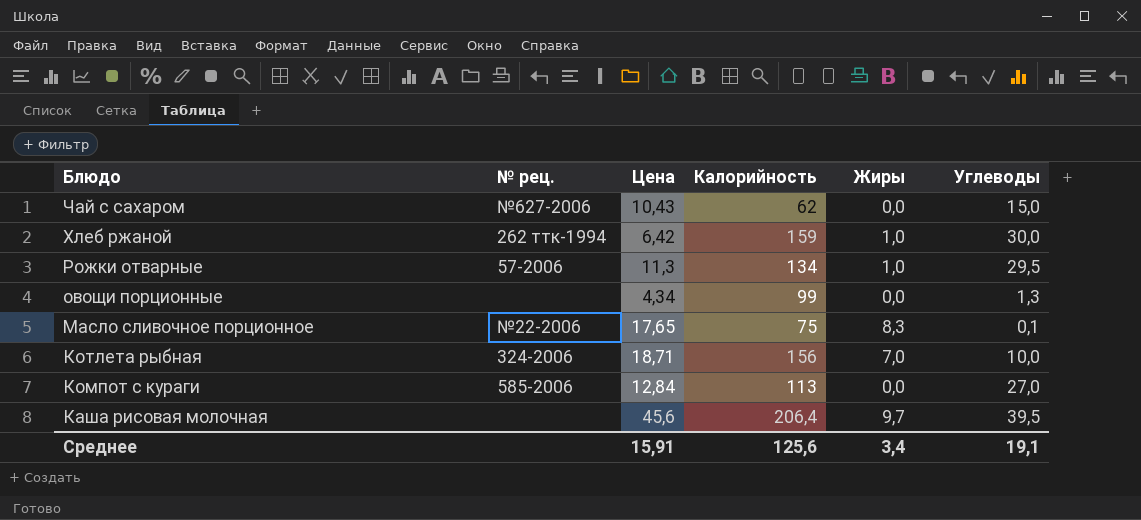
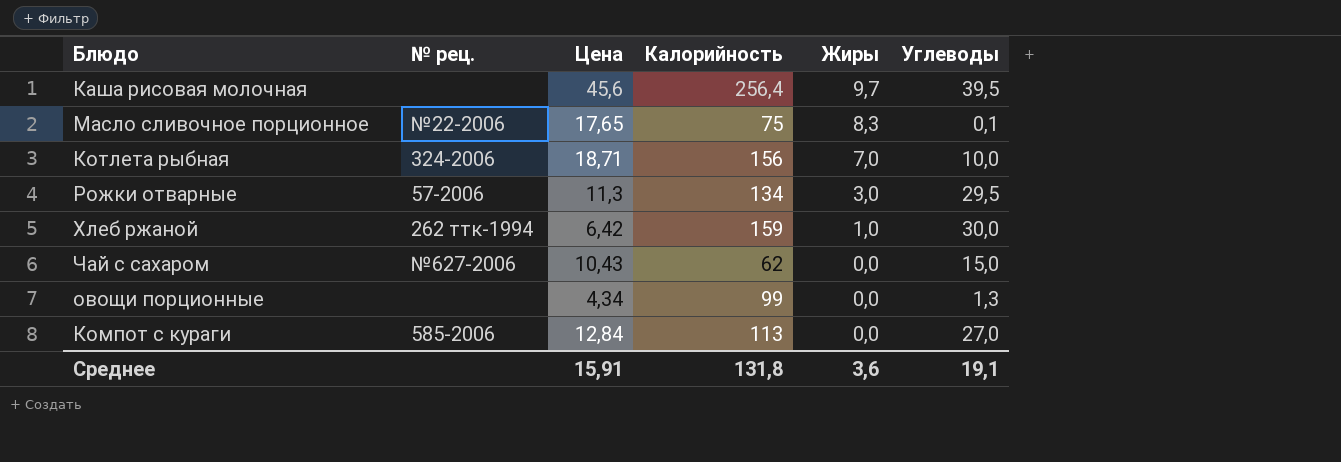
row order: Блюдо descending -> Жиры descending
Каша рисовая молочная | Калорийность: 206,4 -> 256,4
Рожки отварные | Жиры: 1,0 -> 3,0
Среднее | Калорийность: 125,6 -> 131,8
Среднее | Жиры: 3,4 -> 3,6

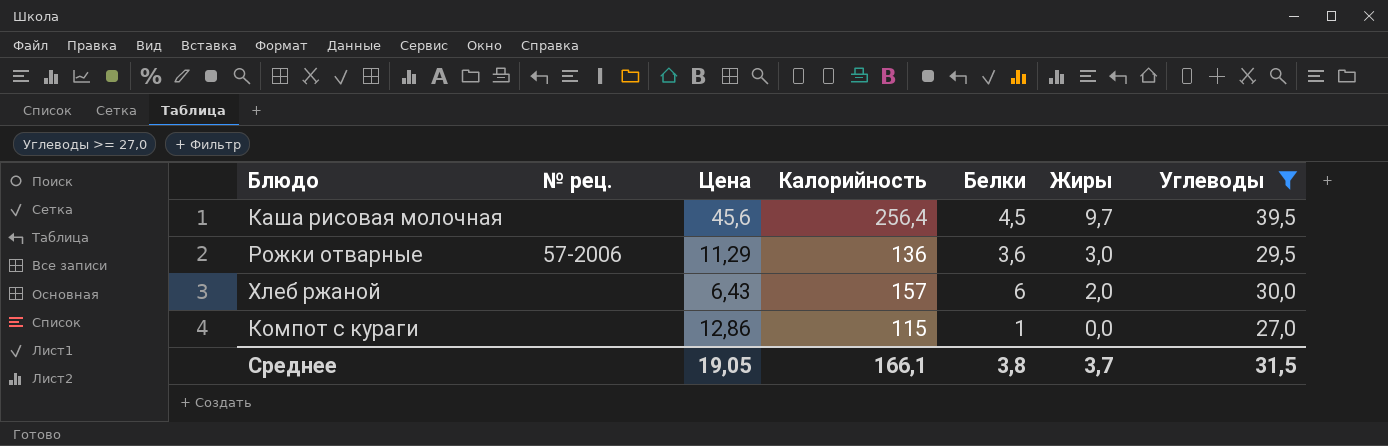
filter: none -> Углеводы >= 27,0
column Белки | position: none -> 5
Рожки отварные | Цена: 11,3 -> 11,29
Рожки отварные | Калорийность: 134 -> 136
Хлеб ржаной | № рец.: 262 ттк-1994 -> none
Хлеб ржаной | Цена: 6,42 -> 6,43
Хлеб ржаной | Калорийность: 159 -> 157
Хлеб ржаной | Жиры: 1,0 -> 2,0
Компот с кураги | № рец.: 585-2006 -> none
Компот с кураги | Цена: 12,84 -> 12,86
Компот с кураги | Калорийность: 113 -> 115
Среднее | Цена: 15,91 -> 19,05
Среднее | Калорийность: 131,8 -> 166,1
Среднее | Жиры: 3,6 -> 3,7
Среднее | Углеводы: 19,1 -> 31,5

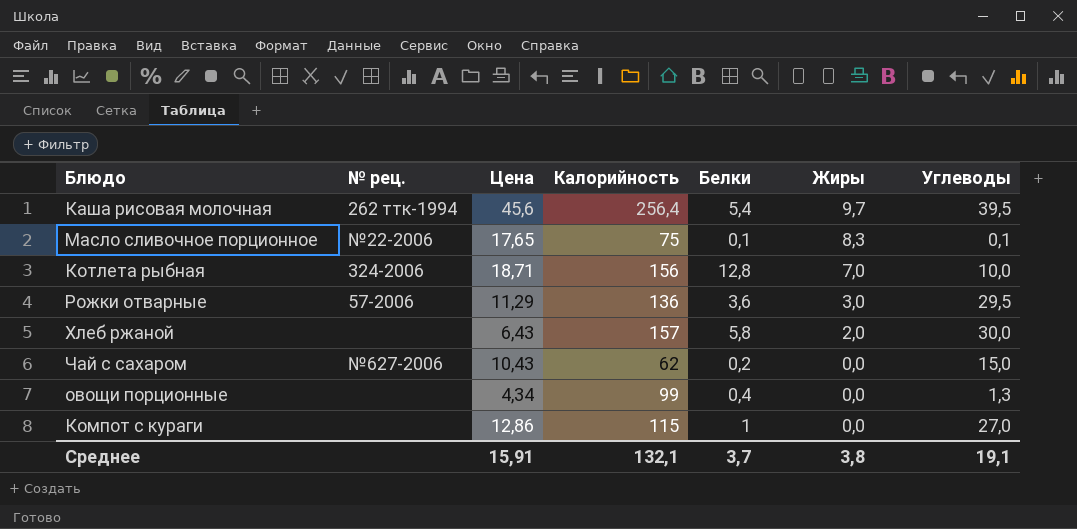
filter: Углеводы >= 27,0 -> none
Каша рисовая молочная | № рец.: none -> 262 ттк-1994
Каша рисовая молочная | Белки: 4,5 -> 5,4
Хлеб ржаной | Белки: 6 -> 5,8
Среднее | Цена: 19,05 -> 15,91
Среднее | Калорийность: 166,1 -> 132,1
Среднее | Белки: 3,8 -> 3,7
Среднее | Жиры: 3,7 -> 3,8
Среднее | Углеводы: 31,5 -> 19,1

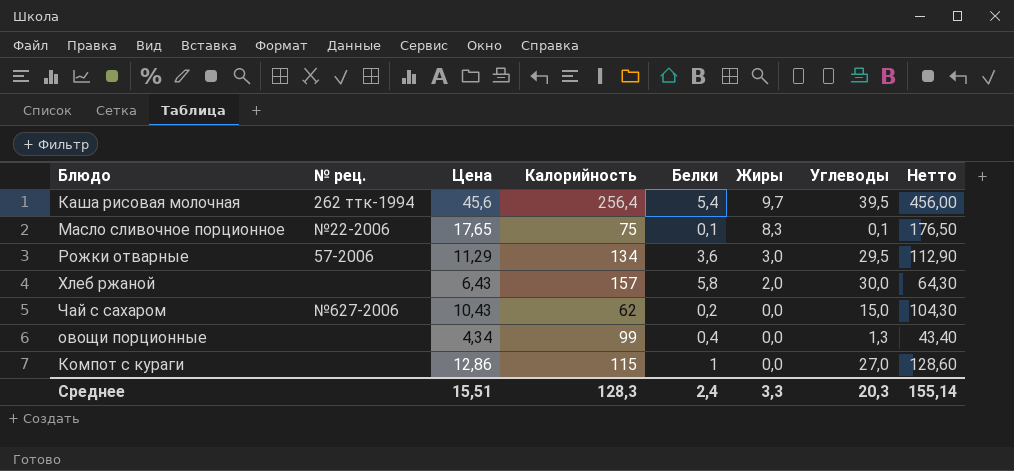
column Нетто | formula: none -> [Цена] * 10
row Котлета рыбная: 324-2006 | 18,71 | 156 | 12,8 | 7,0 | 10,0 -> none
Рожки отварные | Калорийность: 136 -> 134
Среднее | Цена: 15,91 -> 15,51
Среднее | Калорийность: 132,1 -> 128,3
Среднее | Белки: 3,7 -> 2,4
Среднее | Жиры: 3,8 -> 3,3
Среднее | Углеводы: 19,1 -> 20,3

